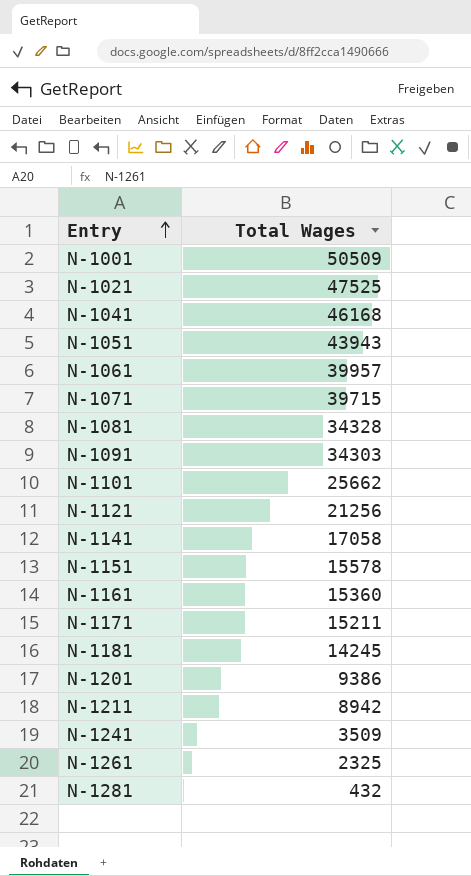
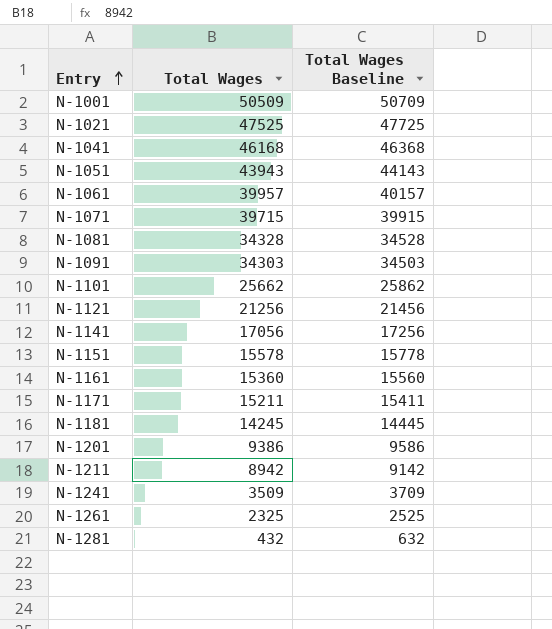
column Total Wages Baseline | formula: none -> [Total Wages] + 200
N-1141 | Total Wages: 17058 -> 17056

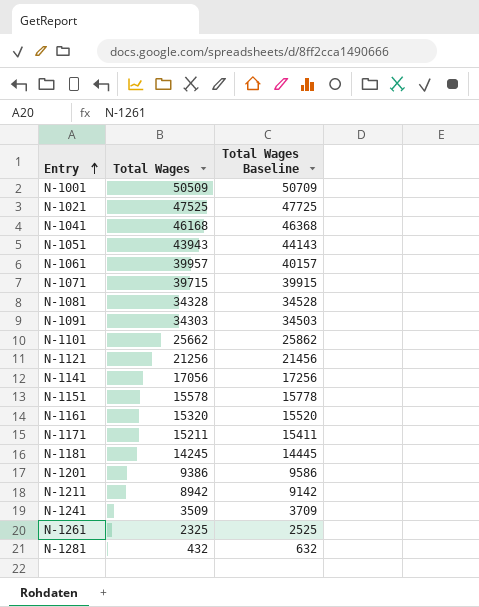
N-1161 | Total Wages: 15360 -> 15320
N-1161 | Total Wages Baseline: 15560 -> 15520

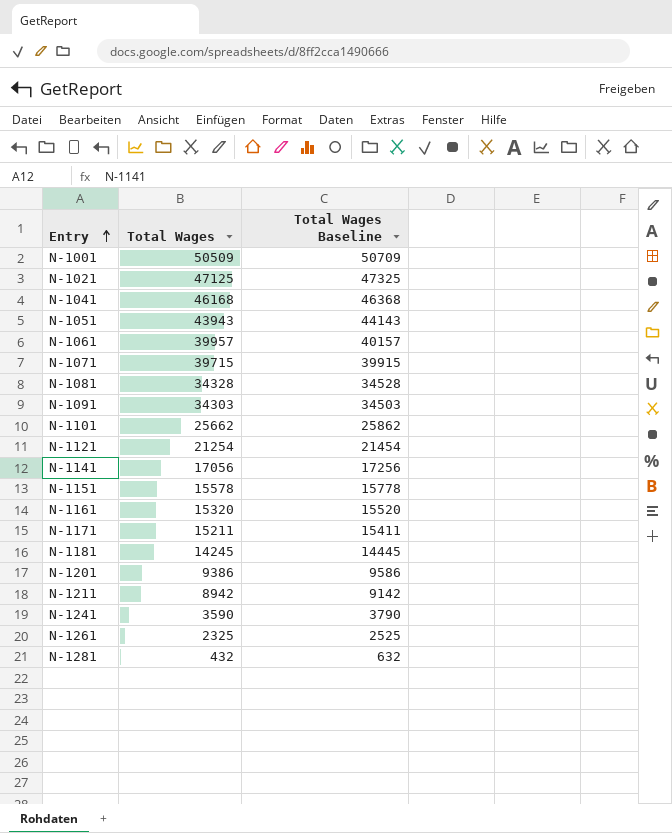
N-1021 | Total Wages: 47525 -> 47125
N-1021 | Total Wages Baseline: 47725 -> 47325
N-1121 | Total Wages: 21256 -> 21254
N-1121 | Total Wages Baseline: 21456 -> 21454
N-1241 | Total Wages: 3509 -> 3590
N-1241 | Total Wages Baseline: 3709 -> 3790

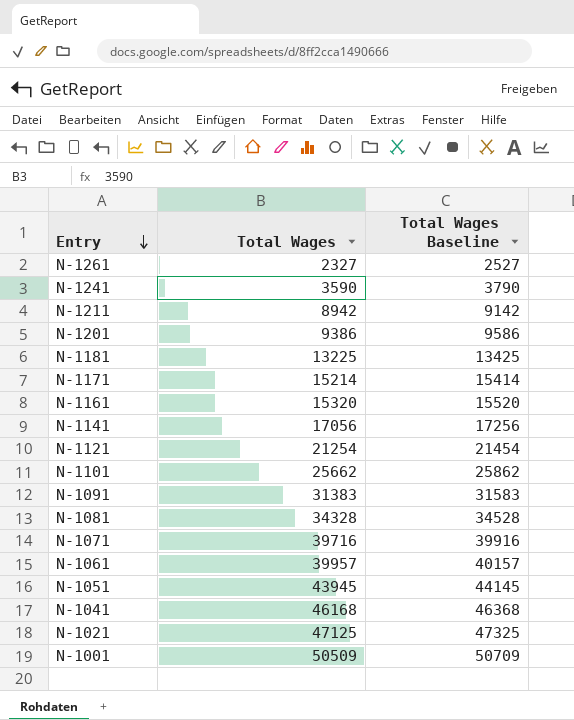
row order: Entry ascending -> Entry descending
row N-1151: 15578 | 15778 -> none
row N-1281: 432 | 632 -> none
N-1261 | Total Wages: 2325 -> 2327
N-1261 | Total Wages Baseline: 2525 -> 2527
N-1181 | Total Wages: 14245 -> 13225
N-1181 | Total Wages Baseline: 14445 -> 13425
N-1171 | Total Wages: 15211 -> 15214
N-1171 | Total Wages Baseline: 15411 -> 15414
N-1091 | Total Wages: 34303 -> 31383
N-1091 | Total Wages Baseline: 34503 -> 31583
N-1071 | Total Wages: 39715 -> 39716
N-1071 | Total Wages Baseline: 39915 -> 39916
N-1051 | Total Wages: 43943 -> 43945
N-1051 | Total Wages Baseline: 44143 -> 44145

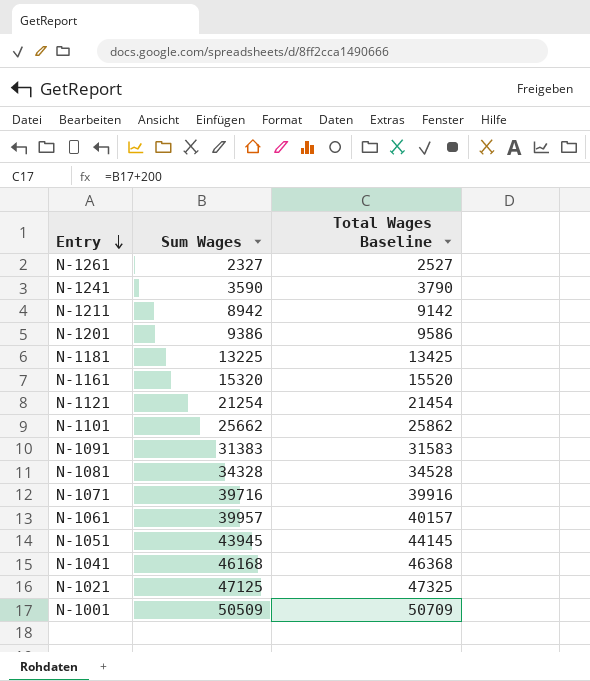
column name: Total Wages -> Sum Wages
row N-1171: 15214 | 15414 -> none
row N-1141: 17056 | 17256 -> none

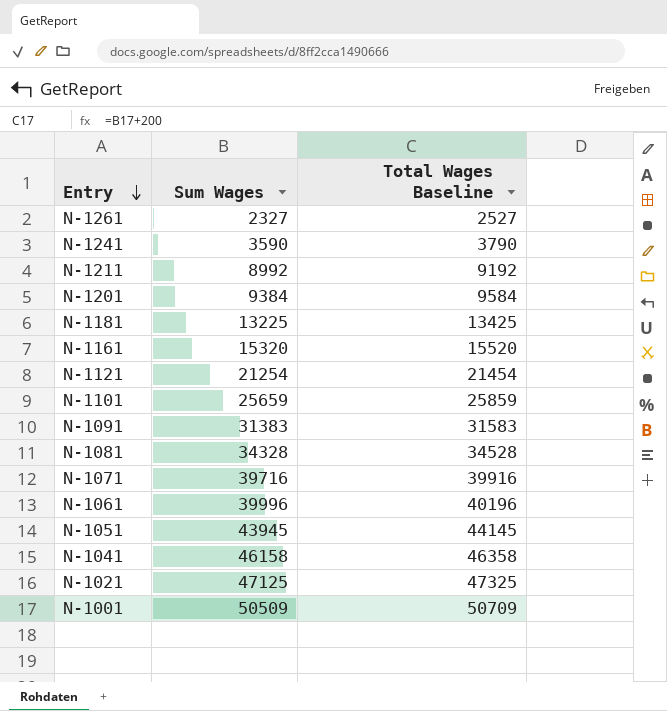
N-1211 | Sum Wages: 8942 -> 8992
N-1211 | Total Wages Baseline: 9142 -> 9192
N-1201 | Sum Wages: 9386 -> 9384
N-1201 | Total Wages Baseline: 9586 -> 9584
N-1101 | Sum Wages: 25662 -> 25659
N-1101 | Total Wages Baseline: 25862 -> 25859
N-1061 | Sum Wages: 39957 -> 39996
N-1061 | Total Wages Baseline: 40157 -> 40196
N-1041 | Sum Wages: 46168 -> 46158
N-1041 | Total Wages Baseline: 46368 -> 46358

